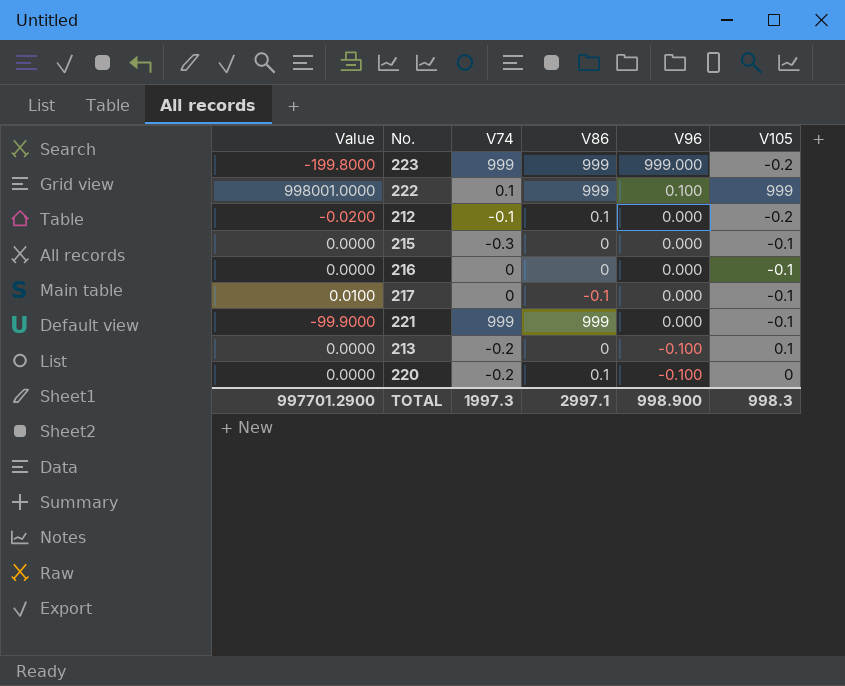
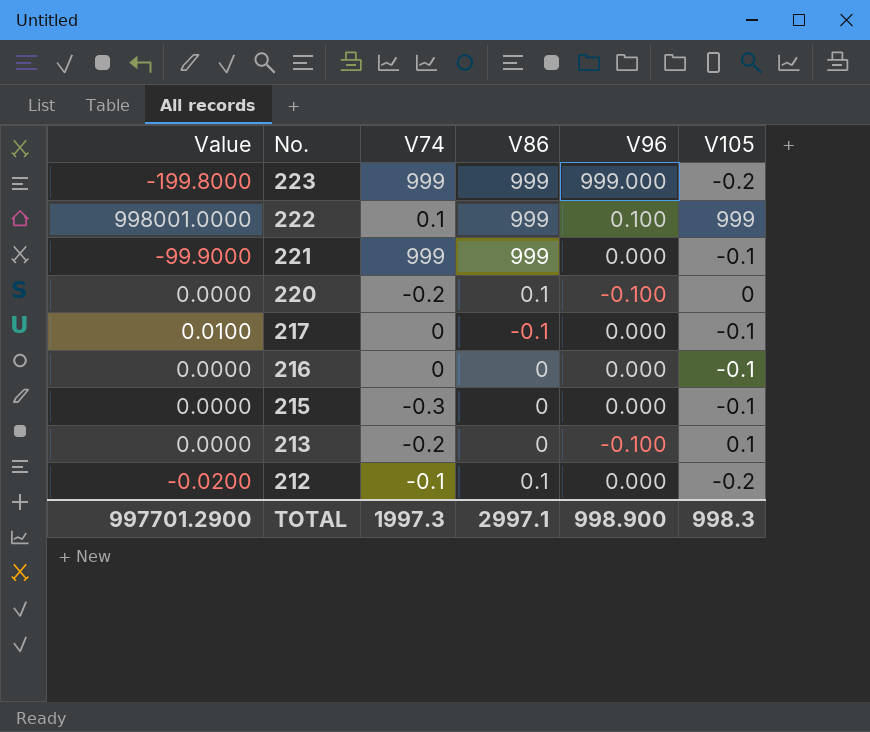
row order: V96 descending -> No. descending

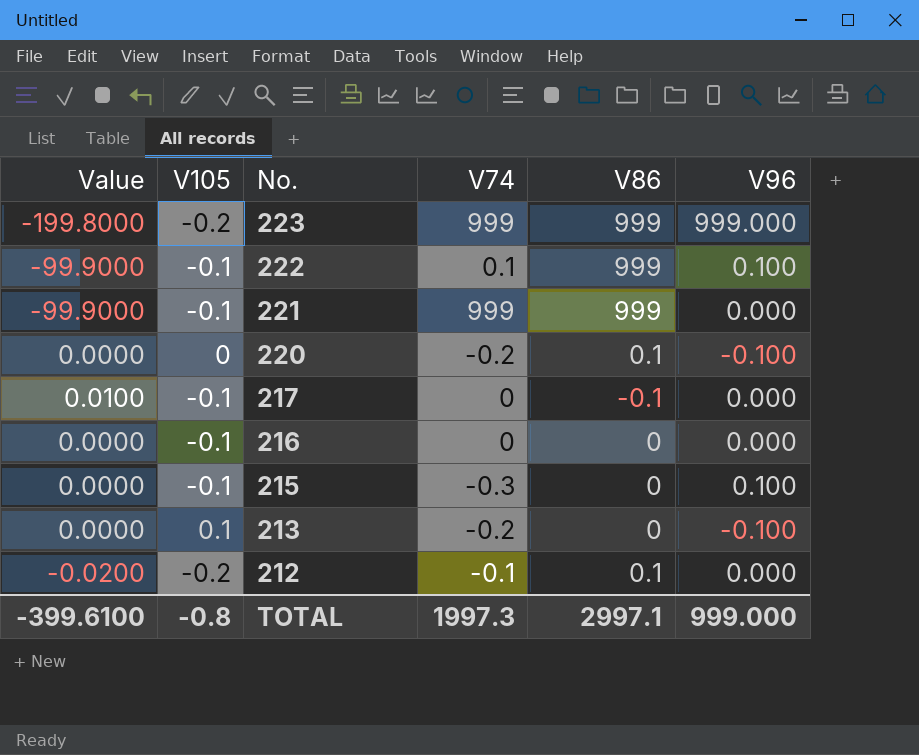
column V105 | position: 6 -> 2
222 | Value: 998001.0000 -> -99.9000
222 | V105: 999 -> -0.1
215 | V96: 0.000 -> 0.100
TOTAL | Value: 997701.2900 -> -399.6100
TOTAL | V105: 998.3 -> -0.8
TOTAL | V96: 998.900 -> 999.000

